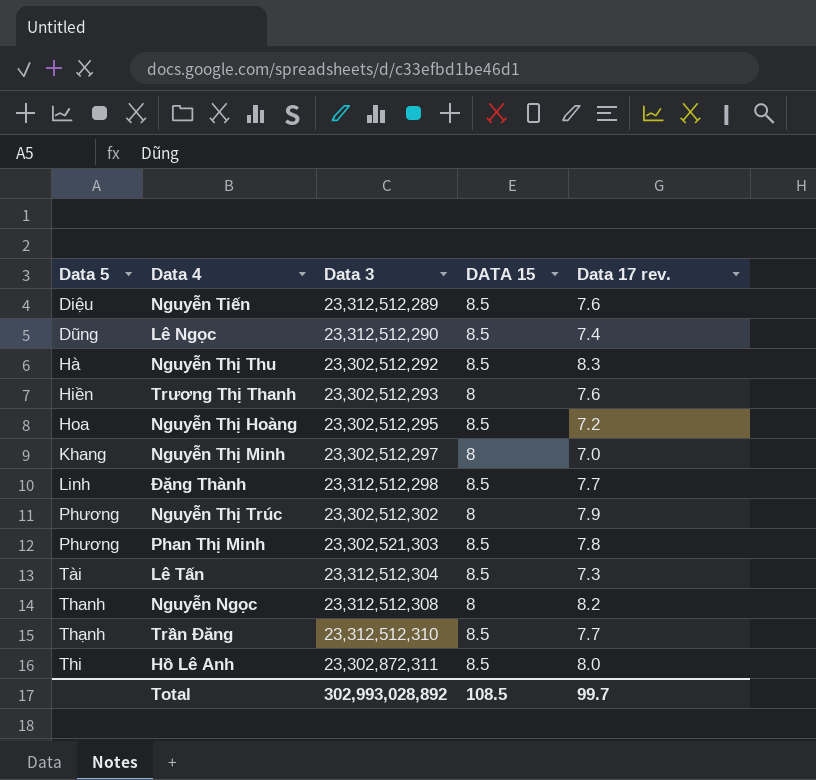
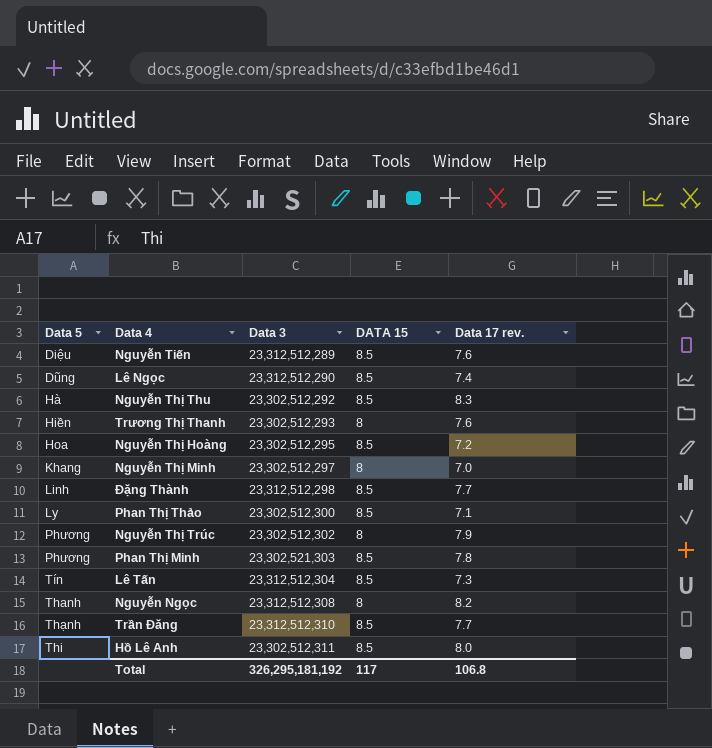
row Phan Thị Thảo: none -> Ly | 23,302,512,300 | 8.5 | 7.1
Lê Tấn | Data 5: Tài -> Tín
Hồ Lê Anh | Data 3: 23,302,872,311 -> 23,302,512,311
Total | Data 3: 302,993,028,892 -> 326,295,181,192
Total | DATA 15: 108.5 -> 117
Total | Data 17 rev.: 99.7 -> 106.8

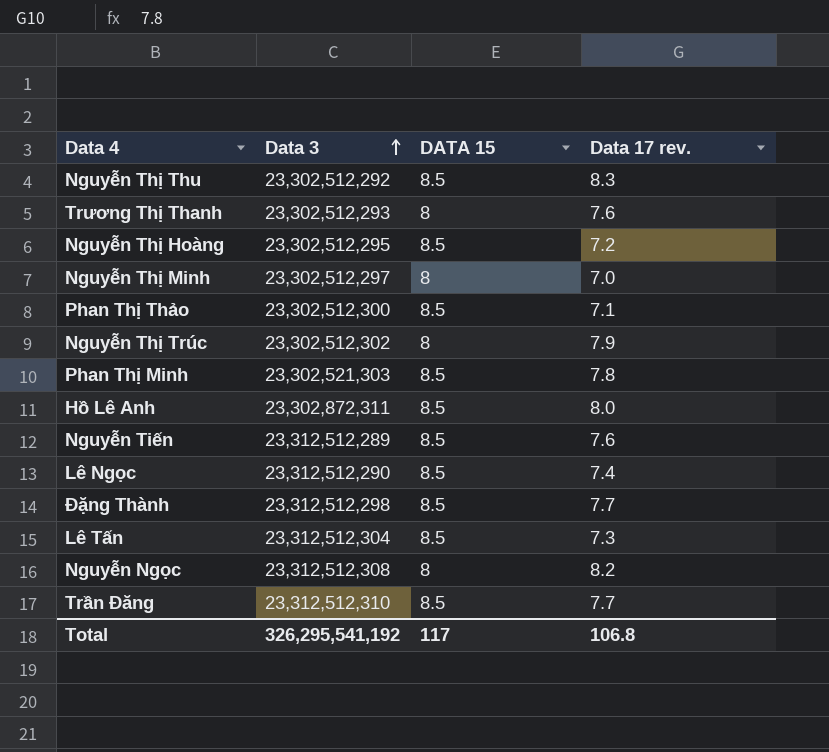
row order: none -> Data 3 ascending
column Data 5 | position: 1 -> none
Hồ Lê Anh | Data 3: 23,302,512,311 -> 23,302,872,311
Total | Data 3: 326,295,181,192 -> 326,295,541,192

